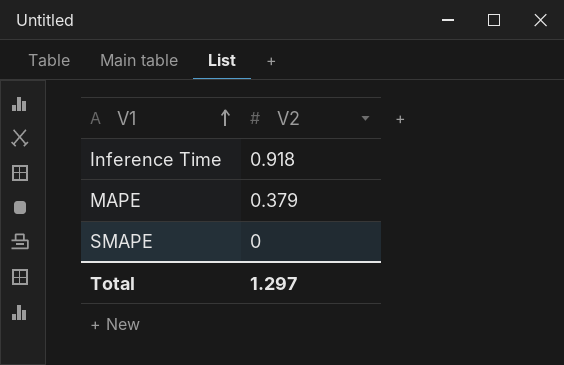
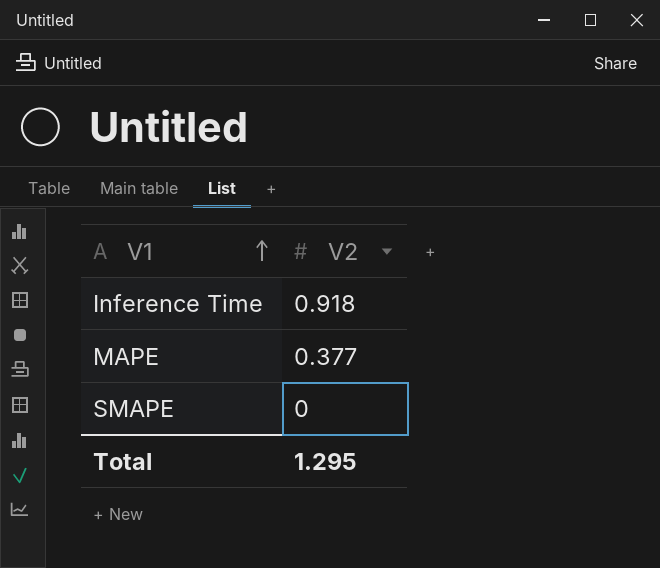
MAPE | V2: 0.379 -> 0.377
Total | V2: 1.297 -> 1.295

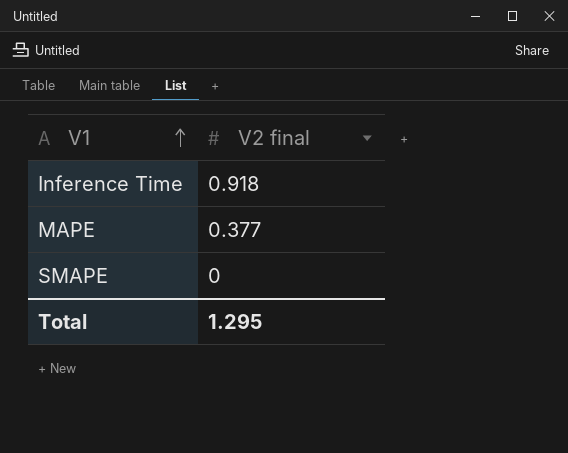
column name: V2 -> V2 final

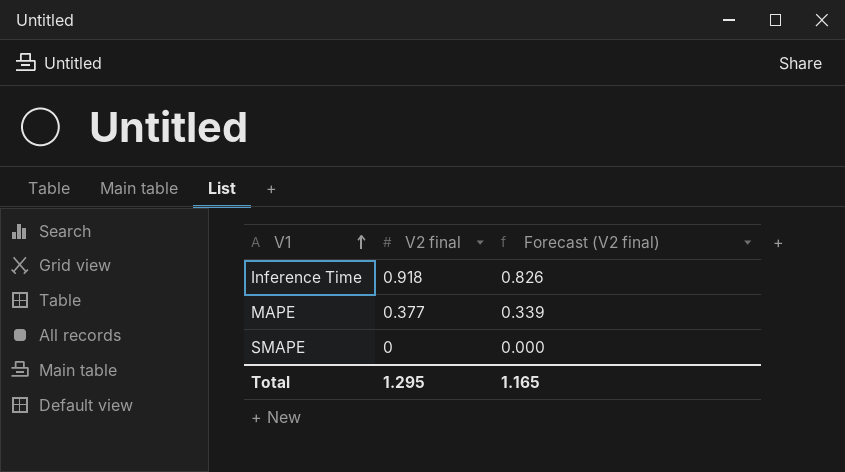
column Forecast (V2 final) | formula: none -> [V2 final] * 0.9

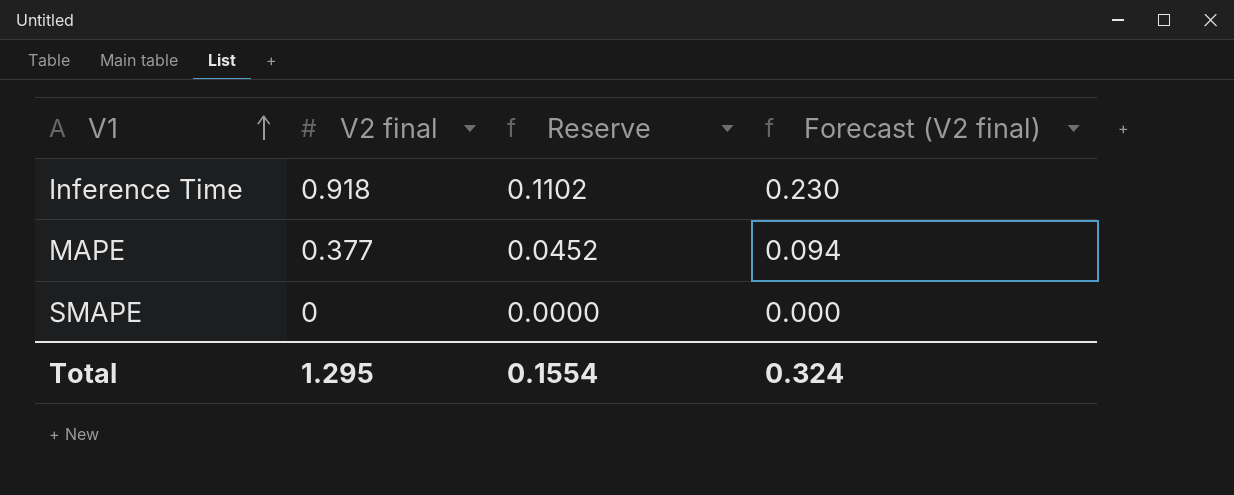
column Reserve | formula: none -> [V2 final] * 0.12
column Forecast (V2 final) | formula: [V2 final] * 0.9 -> [V2 final] * 0.25
Total | Forecast (V2 final): 1.165 -> 0.324

